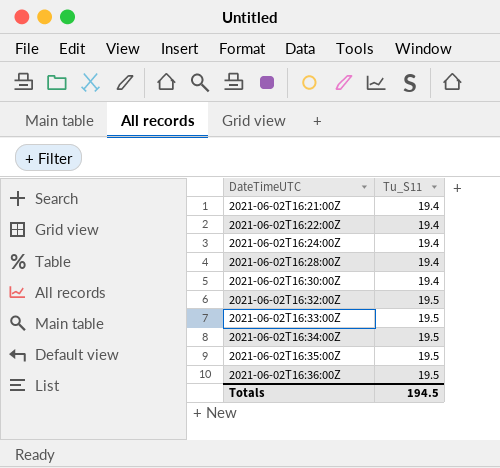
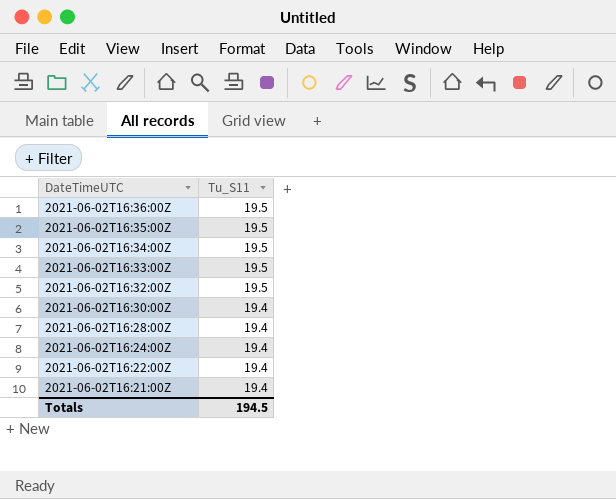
row order: DateTimeUTC ascending -> DateTimeUTC descending

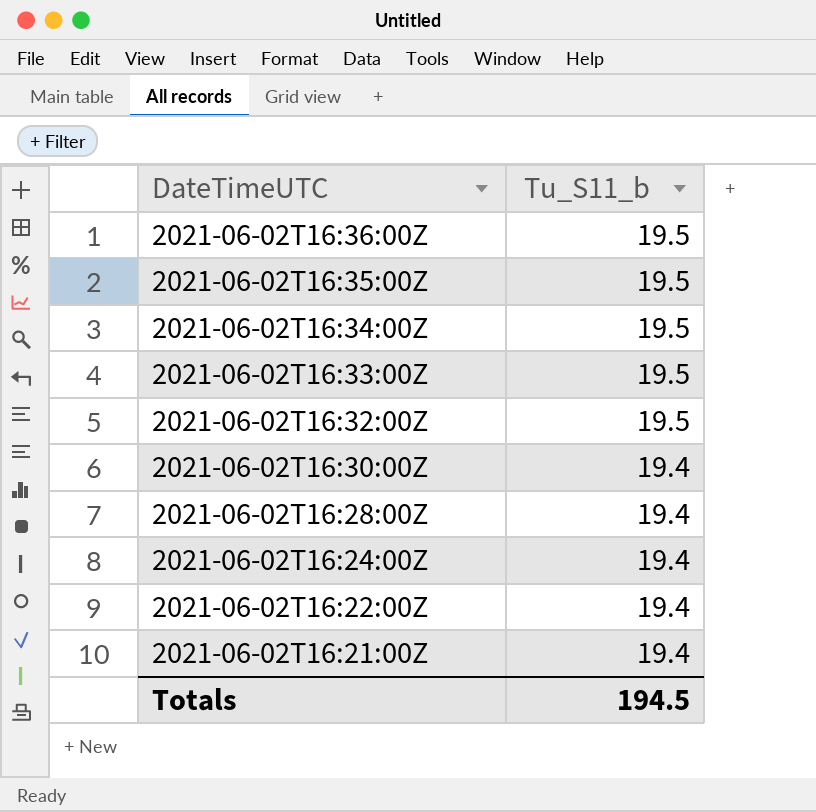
column name: Tu_S11 -> Tu_S11_b

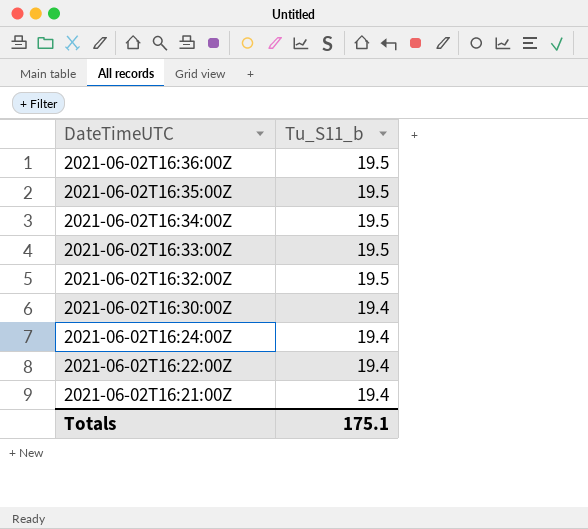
row 2021-06-02T16:28:00Z: 19.4 -> none
Totals | Tu_S11_b: 194.5 -> 175.1

